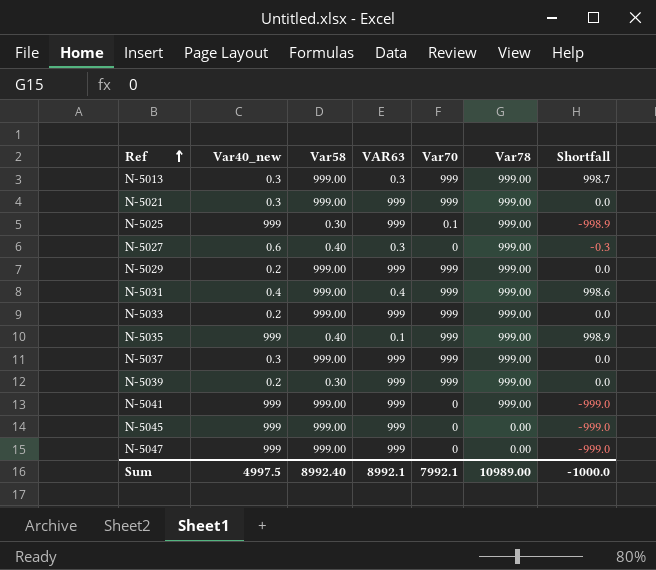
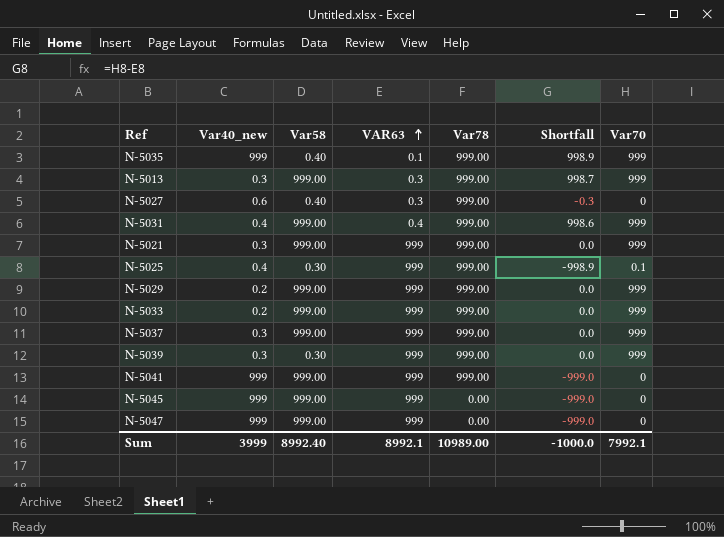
row order: Ref ascending -> VAR63 ascending
column Var70 | position: 5 -> 7
N-5025 | Var40_new: 999 -> 0.4
N-5039 | Var40_new: 0.2 -> 0.3
Sum | Var40_new: 4997.5 -> 3999

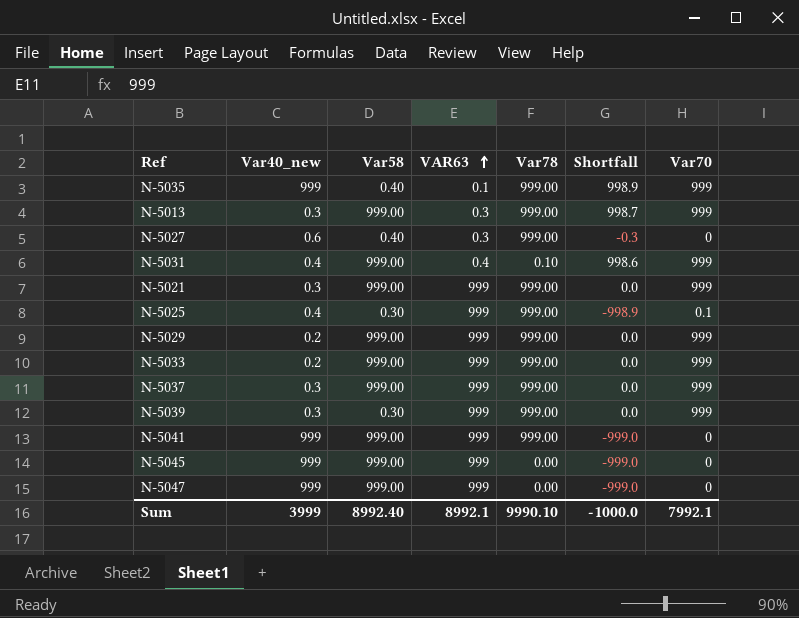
N-5031 | Var78: 999.00 -> 0.10
Sum | Var78: 10989.00 -> 9990.10

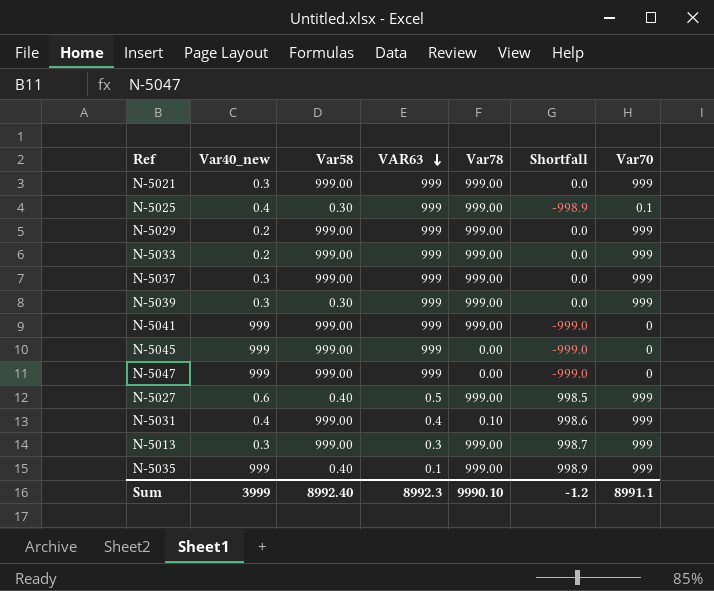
row order: VAR63 ascending -> VAR63 descending
N-5027 | VAR63: 0.3 -> 0.5
N-5027 | Shortfall: -0.3 -> 998.5
N-5027 | Var70: 0 -> 999
Sum | VAR63: 8992.1 -> 8992.3
Sum | Shortfall: -1000.0 -> -1.2
Sum | Var70: 7992.1 -> 8991.1

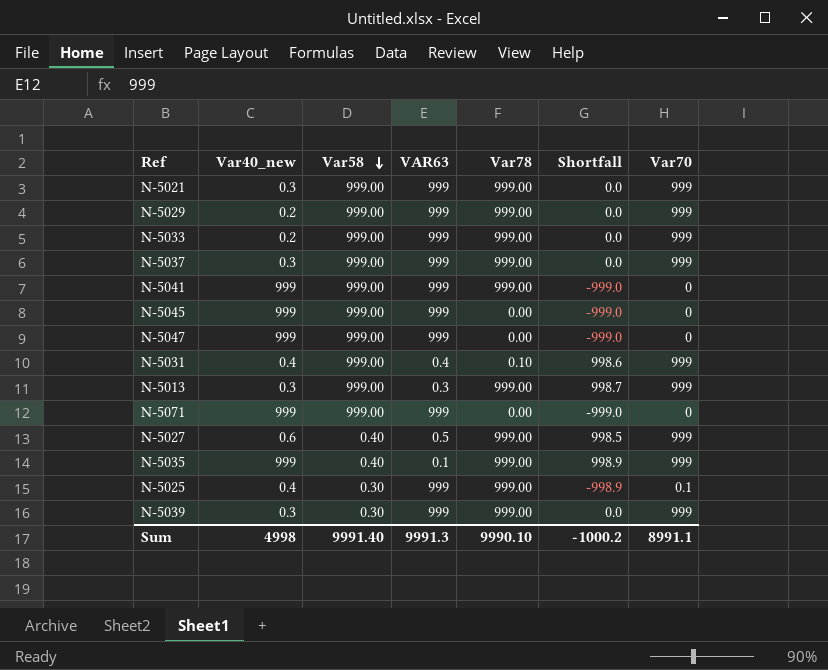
row order: VAR63 descending -> Var58 descending
row N-5071: none -> 999 | 999.00 | 999 | 0.00 | -999.0 | 0
Sum | Var40_new: 3999 -> 4998
Sum | Var58: 8992.40 -> 9991.40
Sum | VAR63: 8992.3 -> 9991.3
Sum | Shortfall: -1.2 -> -1000.2

